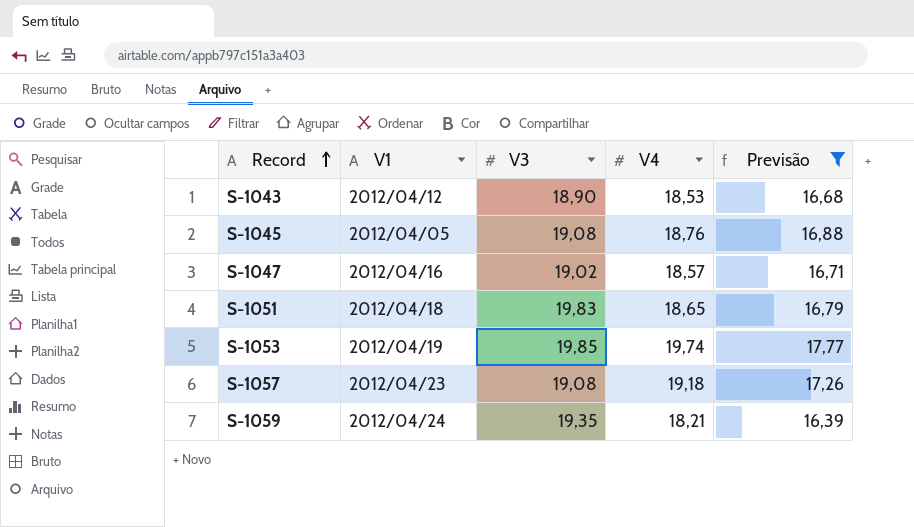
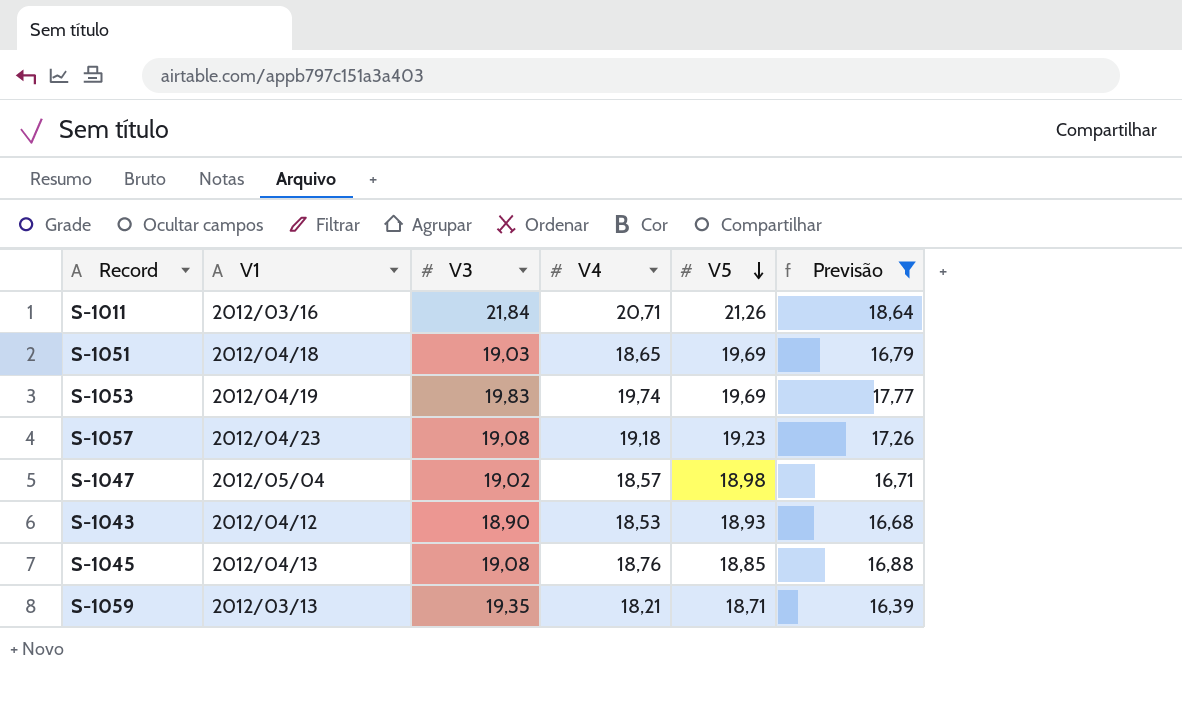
row order: Record ascending -> V5 descending
column V5 | position: none -> 5
row S-1011: none -> 2012/03/16 | 21,84 | 20,71 | 21,26 | 18,64
S-1051 | V3: 19,83 -> 19,03
S-1053 | V3: 19,85 -> 19,83
S-1047 | V1: 2012/04/16 -> 2012/05/04
S-1045 | V1: 2012/04/05 -> 2012/04/13
S-1059 | V1: 2012/04/24 -> 2012/03/13

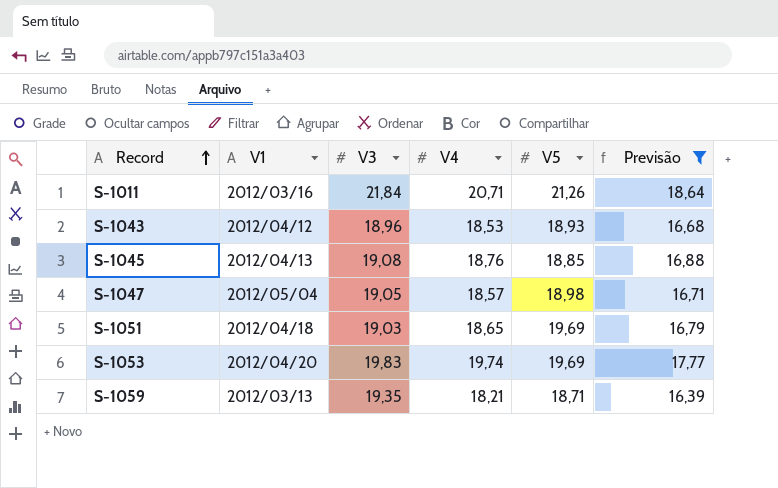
row order: V5 descending -> Record ascending
row S-1057: 2012/04/23 | 19,08 | 19,18 | 19,23 | 17,26 -> none
S-1043 | V3: 18,90 -> 18,96
S-1047 | V3: 19,02 -> 19,05
S-1053 | V1: 2012/04/19 -> 2012/04/20

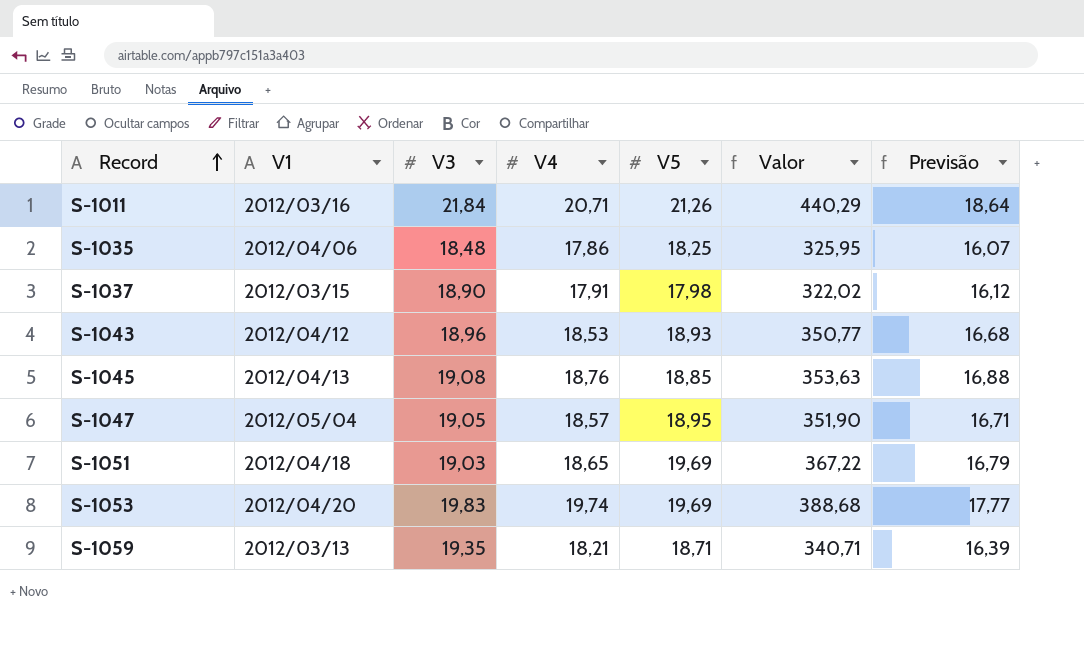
filter: Previsão >= 16,39 -> none
column Valor | formula: none -> [V4] * [V5]
S-1047 | V5: 18,98 -> 18,95

